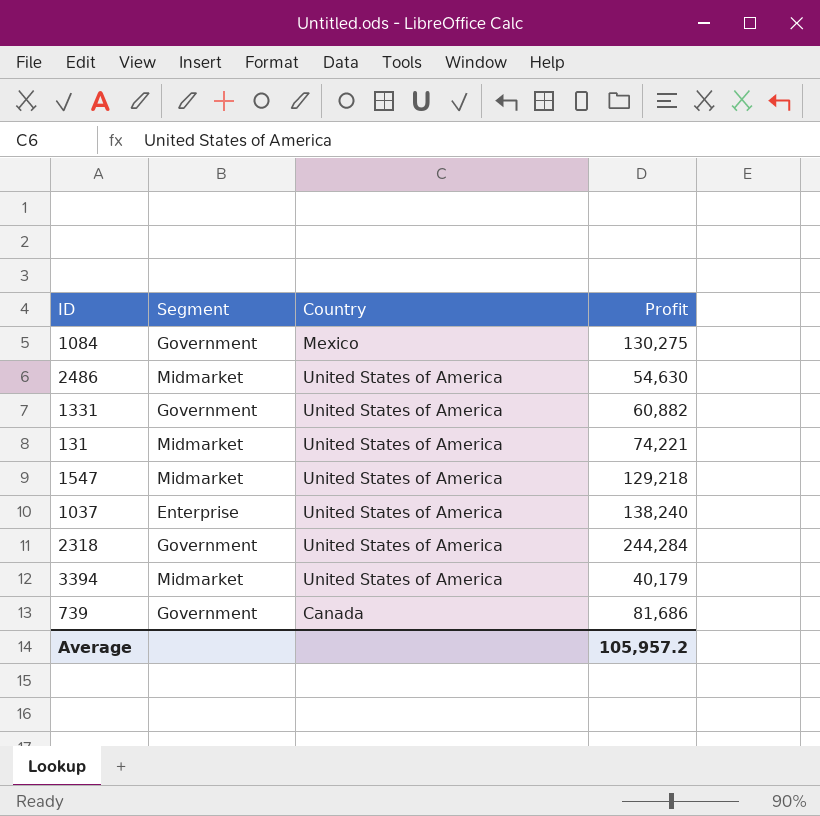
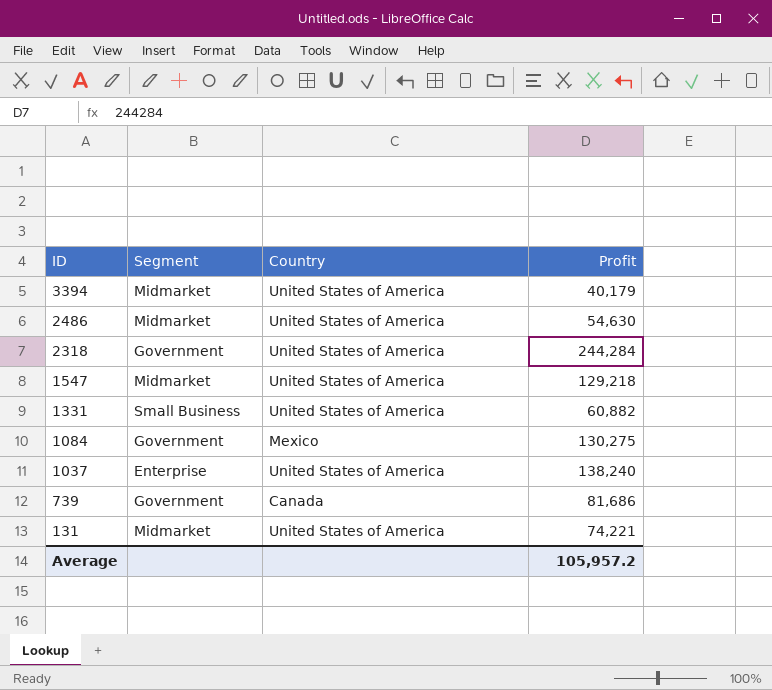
row order: none -> ID descending
1331 | Segment: Government -> Small Business

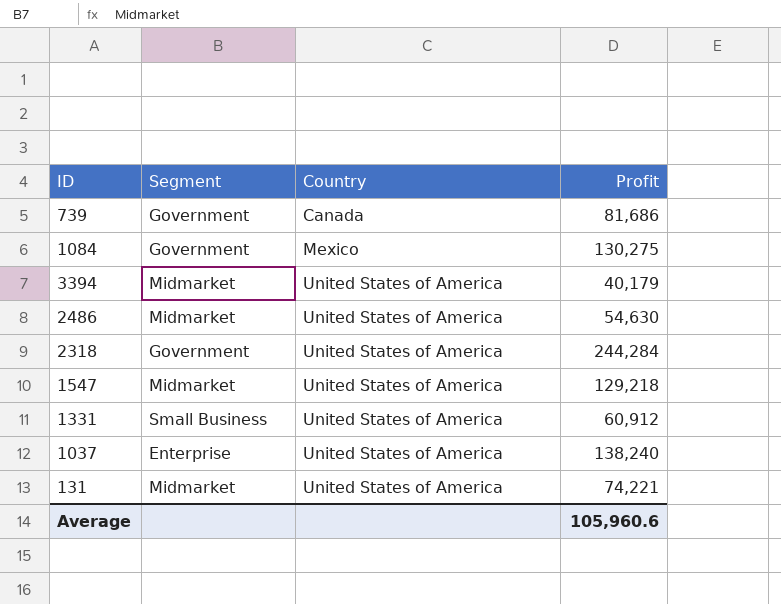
row order: ID descending -> Country ascending
1331 | Profit: 60,882 -> 60,912
Average | Profit: 105,957.2 -> 105,960.6

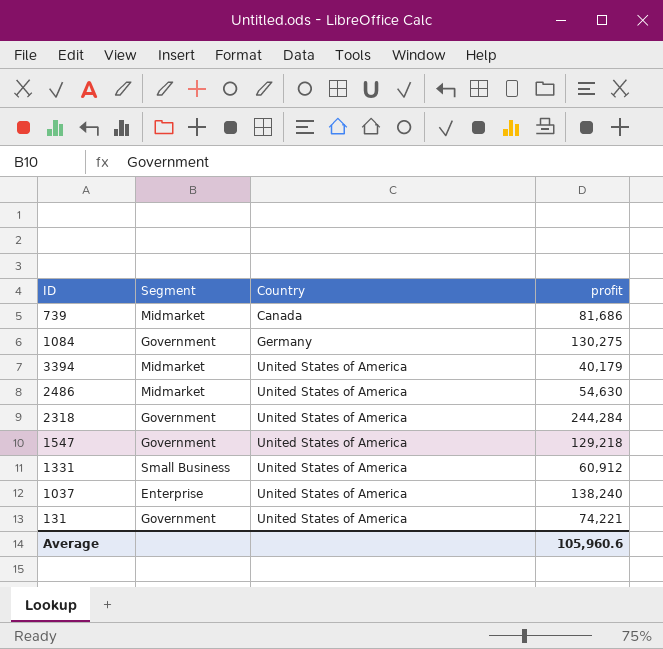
column name: Profit -> profit
739 | Segment: Government -> Midmarket
1084 | Country: Mexico -> Germany
1547 | Segment: Midmarket -> Government
131 | Segment: Midmarket -> Government

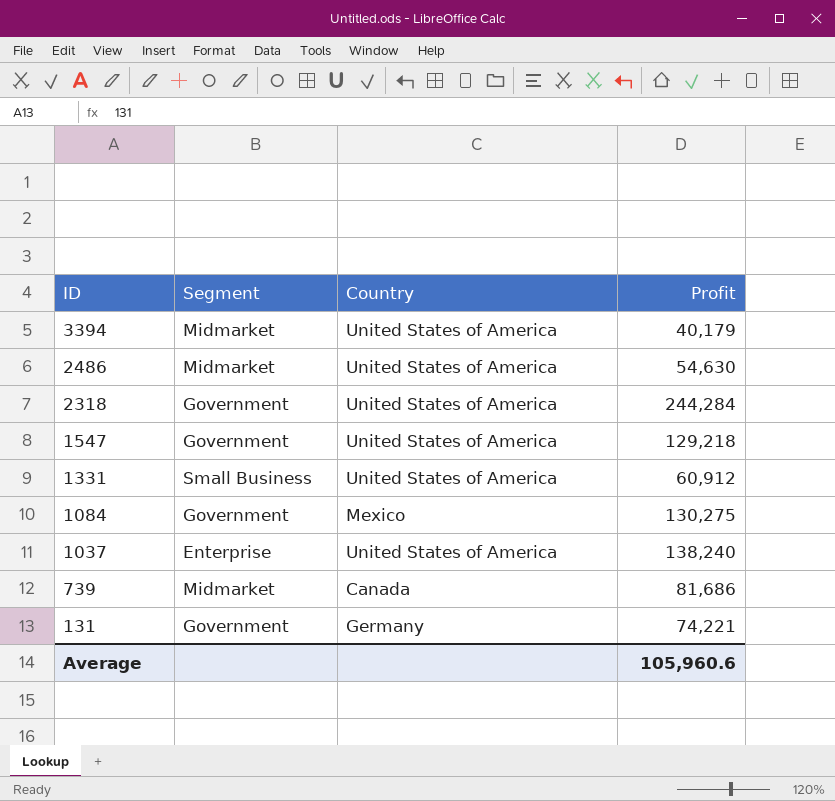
row order: Country ascending -> ID descending
column name: profit -> Profit
1084 | Country: Germany -> Mexico
131 | Country: United States of America -> Germany

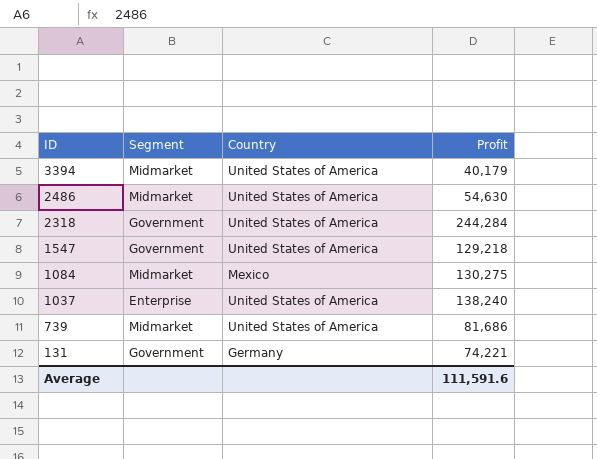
row 1331: Small Business | United States of America | 60,912 -> none
1084 | Segment: Government -> Midmarket
739 | Country: Canada -> United States of America
Average | Profit: 105,960.6 -> 111,591.6

